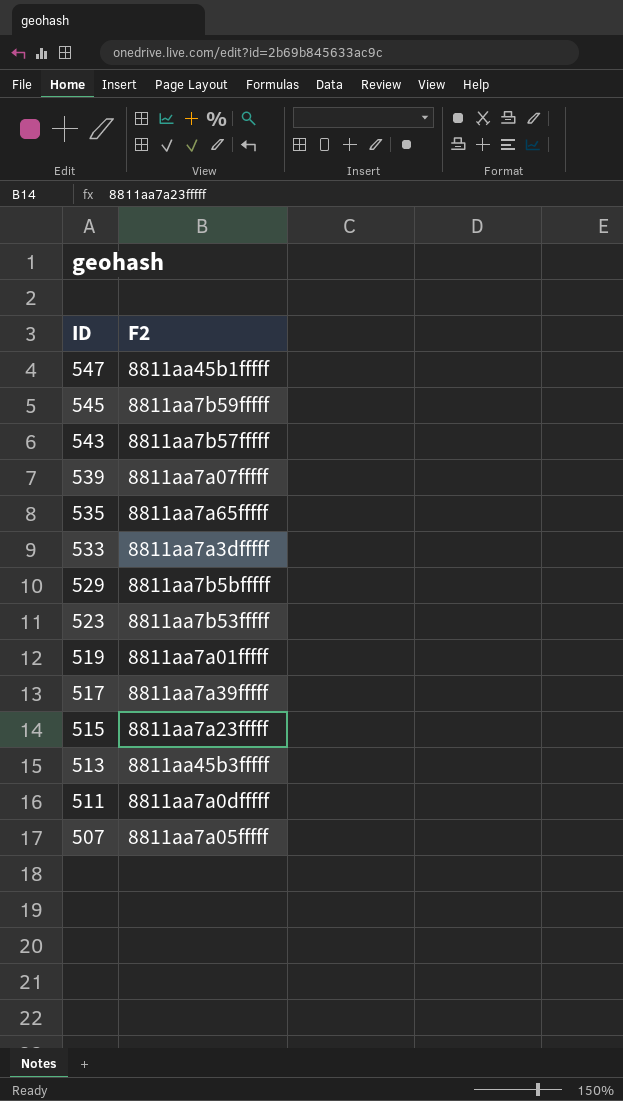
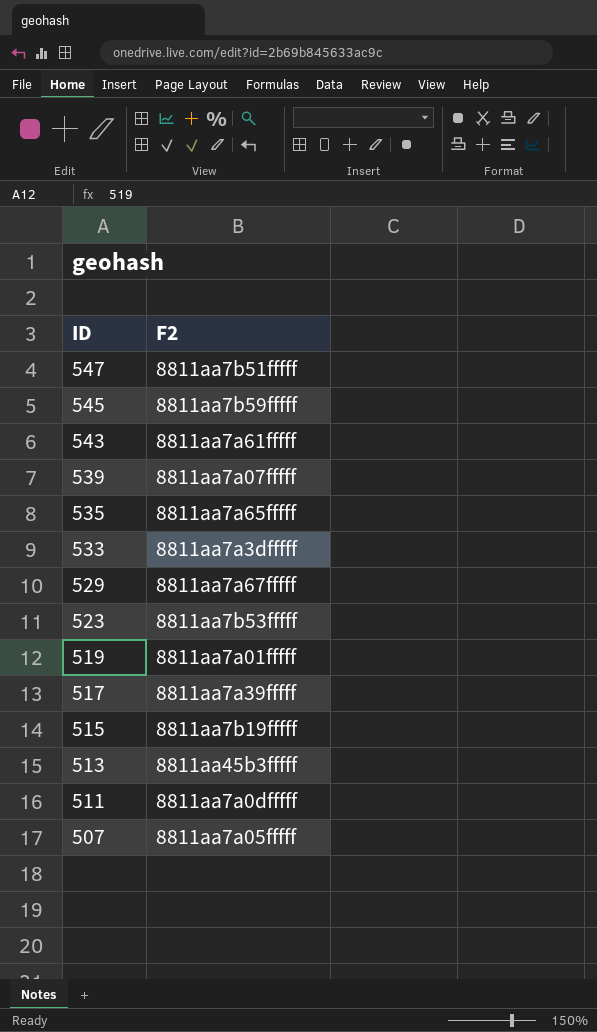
547 | F2: 8811aa45b1fffff -> 8811aa7b51fffff
543 | F2: 8811aa7b57fffff -> 8811aa7a61fffff
529 | F2: 8811aa7b5bfffff -> 8811aa7a67fffff
515 | F2: 8811aa7a23fffff -> 8811aa7b19fffff

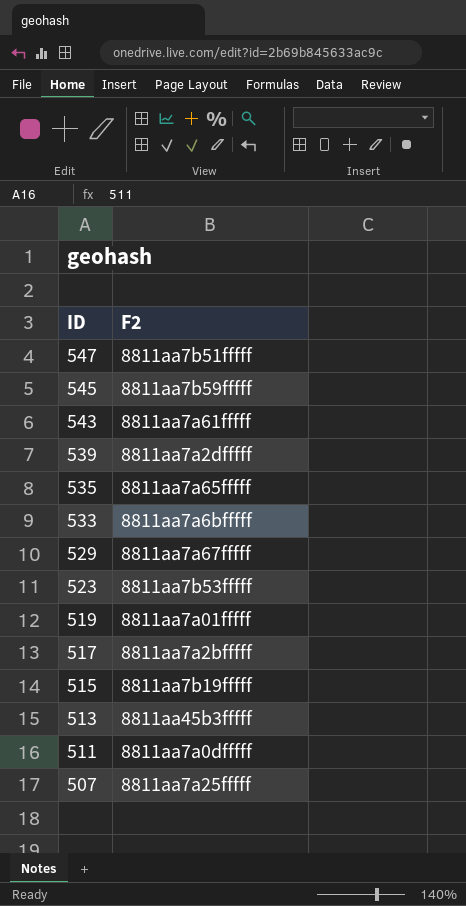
539 | F2: 8811aa7a07fffff -> 8811aa7a2dfffff
533 | F2: 8811aa7a3dfffff -> 8811aa7a6bfffff
517 | F2: 8811aa7a39fffff -> 8811aa7a2bfffff
507 | F2: 8811aa7a05fffff -> 8811aa7a25fffff

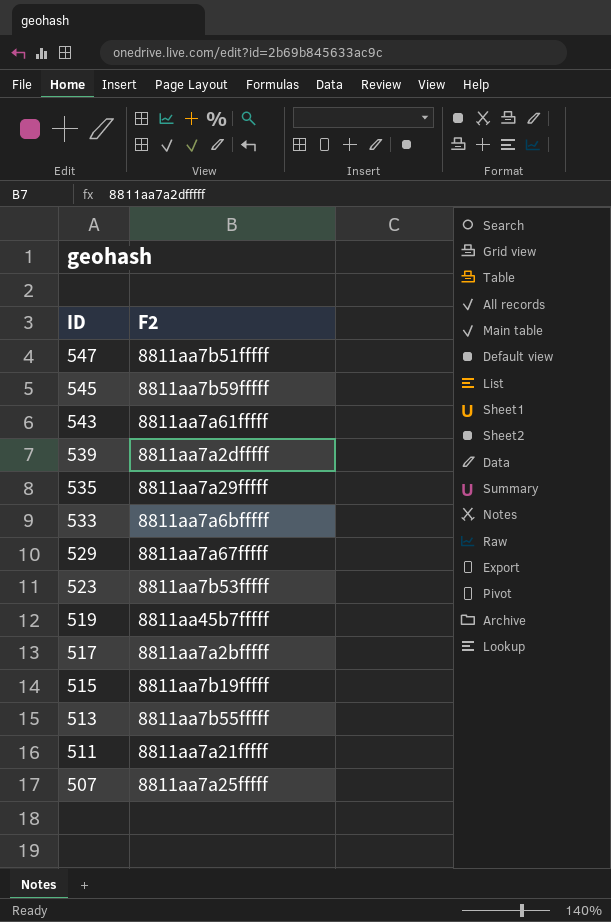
535 | F2: 8811aa7a65fffff -> 8811aa7a29fffff
519 | F2: 8811aa7a01fffff -> 8811aa45b7fffff
513 | F2: 8811aa45b3fffff -> 8811aa7b55fffff
511 | F2: 8811aa7a0dfffff -> 8811aa7a21fffff

